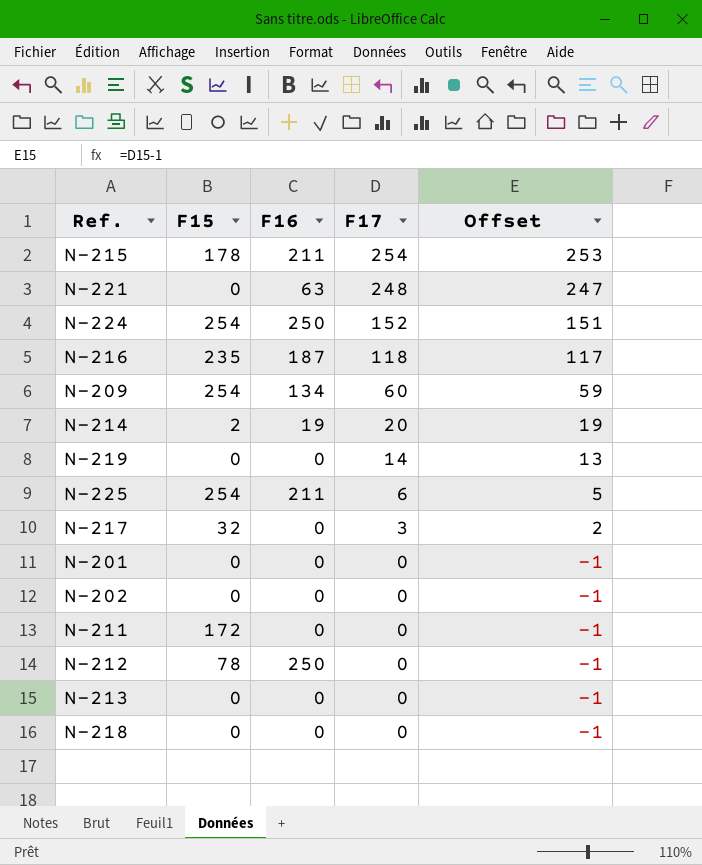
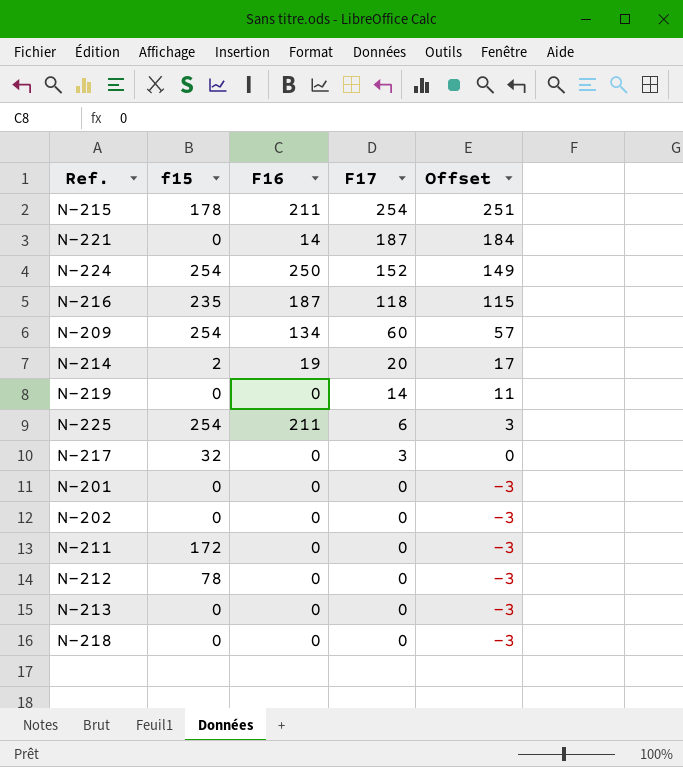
column name: F15 -> f15
column Offset | formula: [F17] - 1 -> [F17] - 3
N-221 | F16: 63 -> 14
N-221 | F17: 248 -> 187
N-212 | F16: 250 -> 0

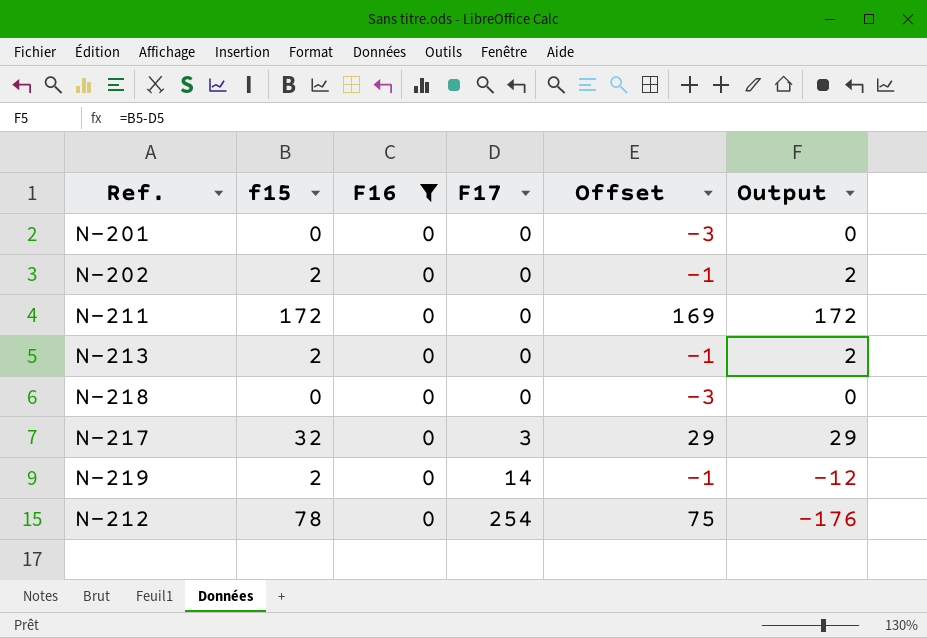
filter: none -> F16 = 0
row order: F17 descending -> F17 ascending
column Offset | formula: [F17] - 3 -> [f15] - 3
column Output | formula: none -> [f15] - [F17]
N-202 | f15: 0 -> 2
N-213 | f15: 0 -> 2
N-219 | f15: 0 -> 2
N-212 | F17: 0 -> 254

